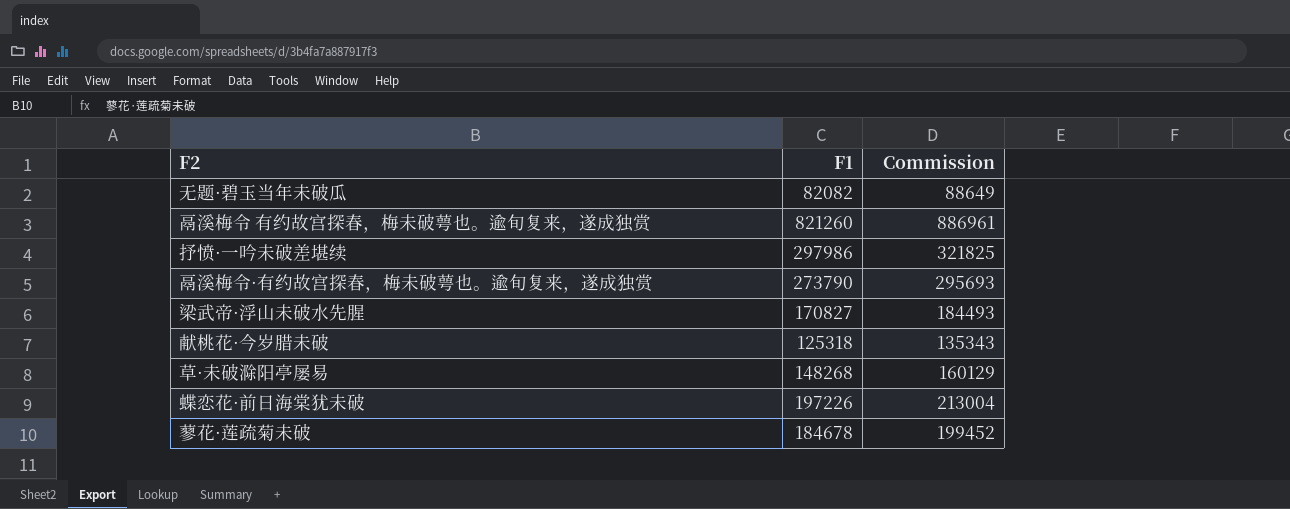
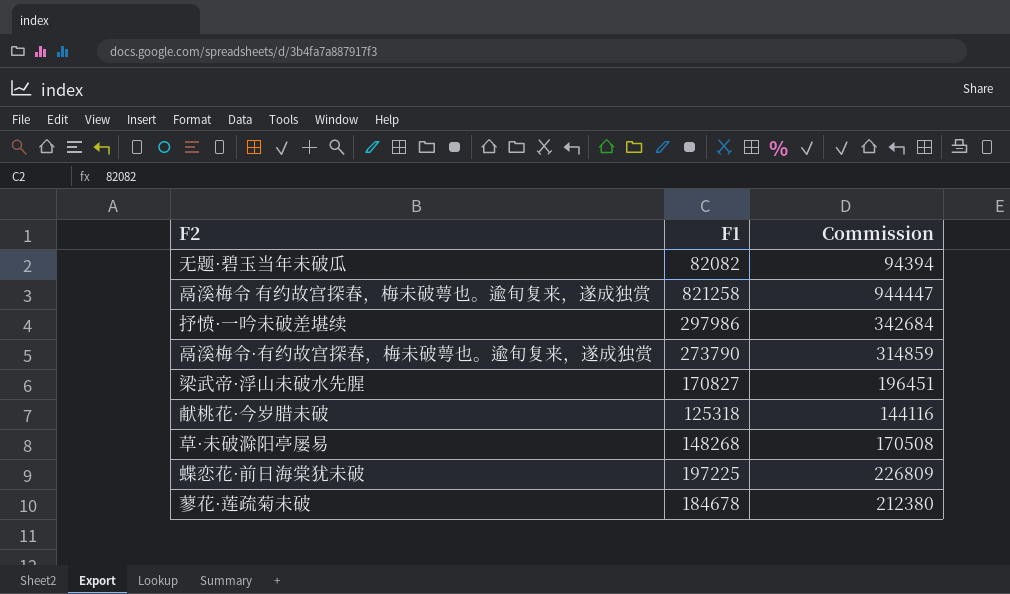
column Commission | formula: [F1] * 1.08 -> [F1] * 1.15
鬲溪梅令 有约故宫探春，梅未破萼也。逾旬复来，遂成独赏 | F1: 821260 -> 821258
蝶恋花·前日海棠犹未破 | F1: 197226 -> 197225

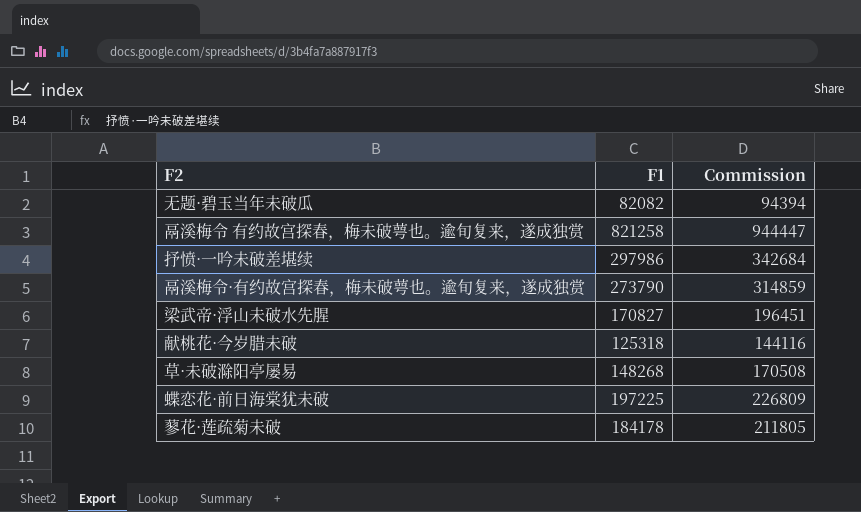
蓼花·莲疏菊未破 | F1: 184678 -> 184178
蓼花·莲疏菊未破 | Commission: 212380 -> 211805

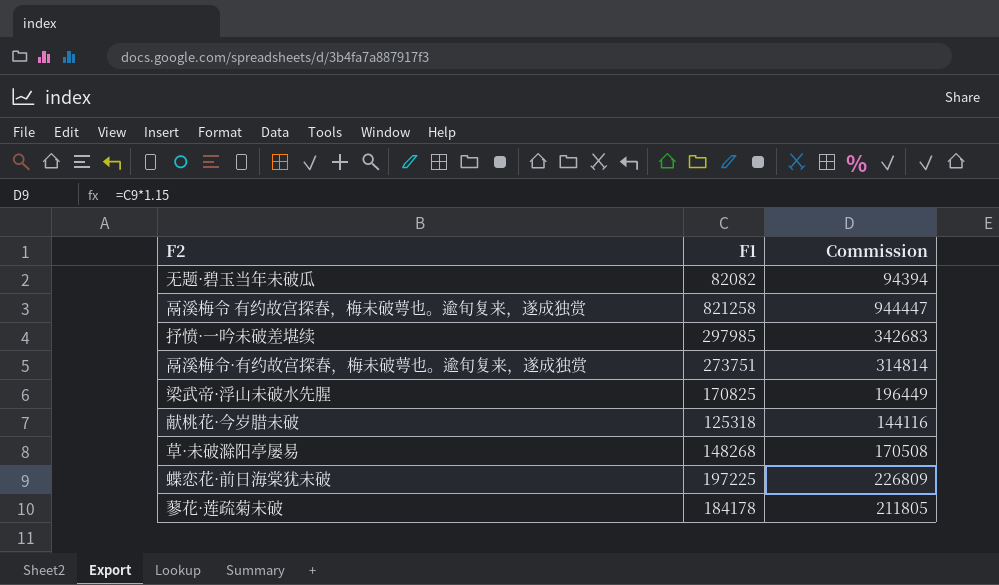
抒愤·一吟未破差堪续 | F1: 297986 -> 297985
抒愤·一吟未破差堪续 | Commission: 342684 -> 342683
鬲溪梅令·有约故宫探春，梅未破萼也。逾旬复来，遂成独赏 | F1: 273790 -> 273751
鬲溪梅令·有约故宫探春，梅未破萼也。逾旬复来，遂成独赏 | Commission: 314859 -> 314814
梁武帝·浮山未破水先腥 | F1: 170827 -> 170825
梁武帝·浮山未破水先腥 | Commission: 196451 -> 196449

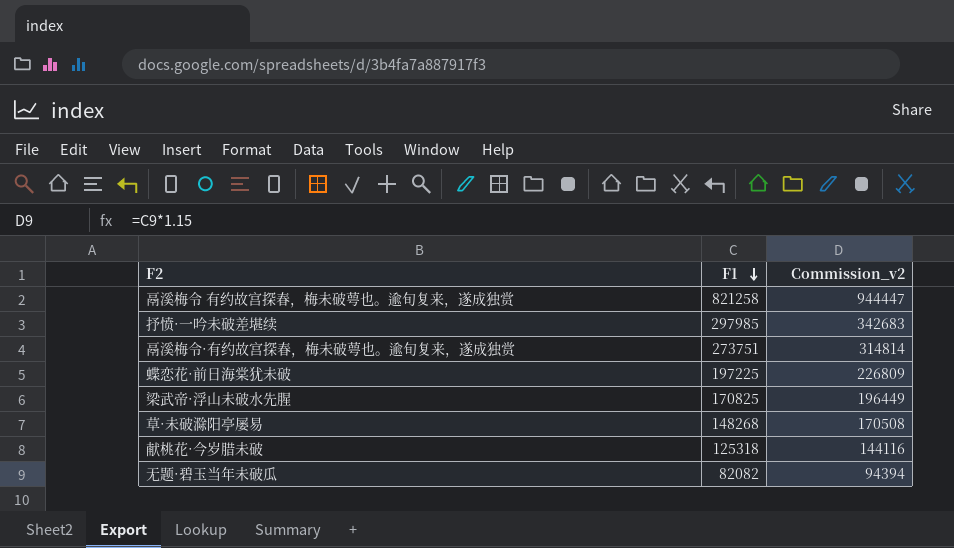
row order: none -> F1 descending
column name: Commission -> Commission_v2
row 蓼花·莲疏菊未破: 184178 | 211805 -> none

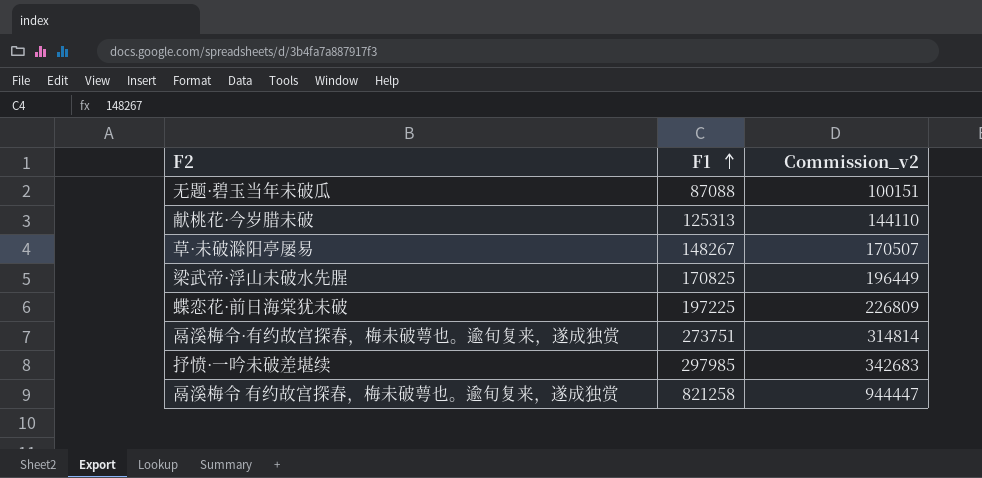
row order: F1 descending -> F1 ascending
无题·碧玉当年未破瓜 | F1: 82082 -> 87088
无题·碧玉当年未破瓜 | Commission_v2: 94394 -> 100151
献桃花·今岁腊未破 | F1: 125318 -> 125313
献桃花·今岁腊未破 | Commission_v2: 144116 -> 144110
草·未破滁阳亭屡易 | F1: 148268 -> 148267
草·未破滁阳亭屡易 | Commission_v2: 170508 -> 170507

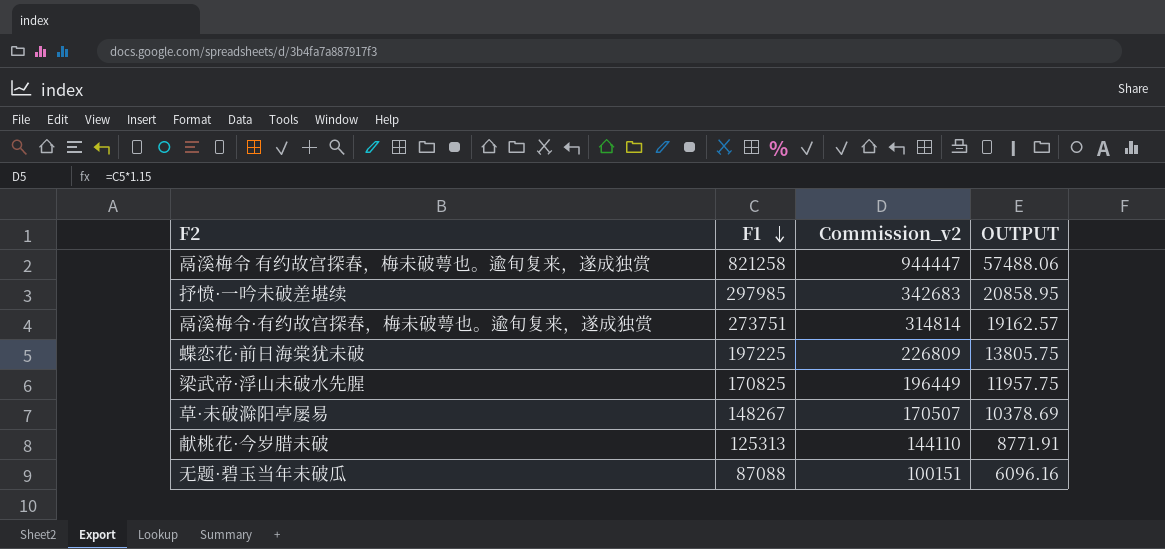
row order: F1 ascending -> F1 descending
column OUTPUT | formula: none -> [F1] * 0.07

